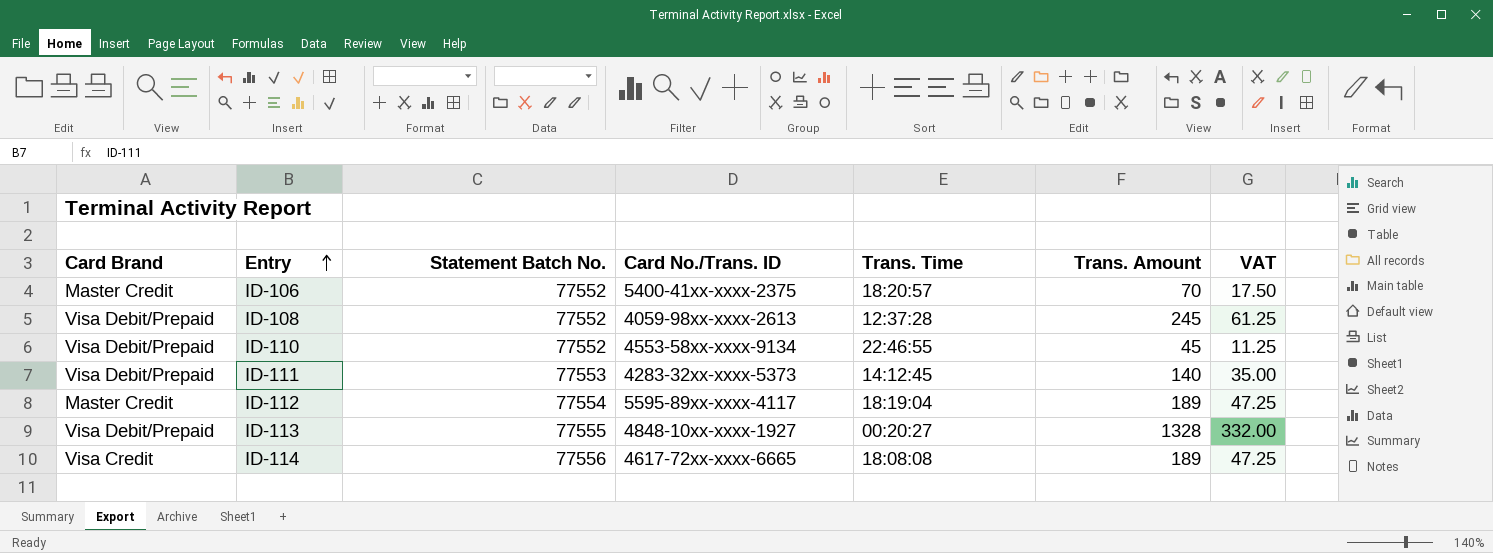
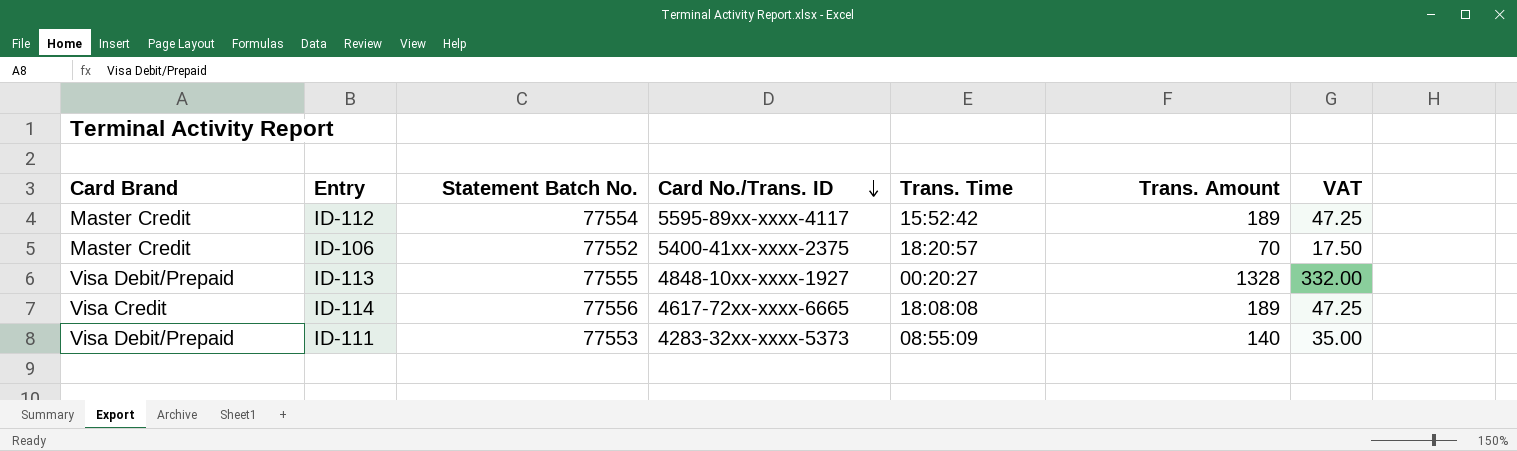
row order: Entry ascending -> Card No./Trans. ID descending
row ID-108: Visa Debit/Prepaid | 77552 | 4059-98xx-xxxx-2613 | 12:37:28 | 245 | 61.25 -> none
row ID-110: Visa Debit/Prepaid | 77552 | 4553-58xx-xxxx-9134 | 22:46:55 | 45 | 11.25 -> none
ID-112 | Trans. Time: 18:19:04 -> 15:52:42
ID-111 | Trans. Time: 14:12:45 -> 08:55:09

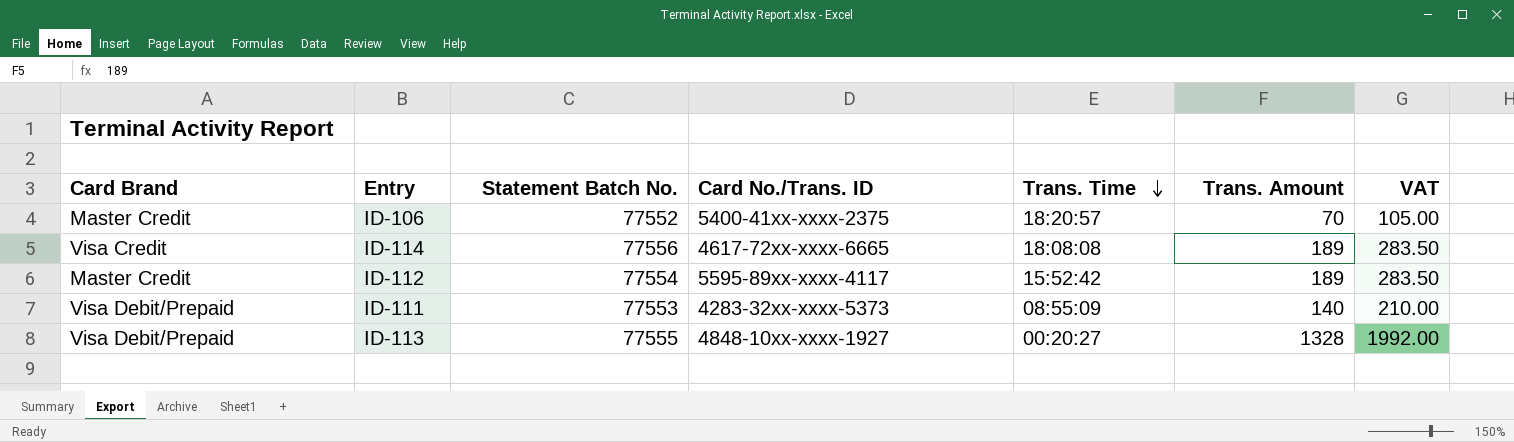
row order: Card No./Trans. ID descending -> Trans. Time descending
column VAT | formula: [Trans. Amount] * 0.25 -> [Trans. Amount] * 1.5

